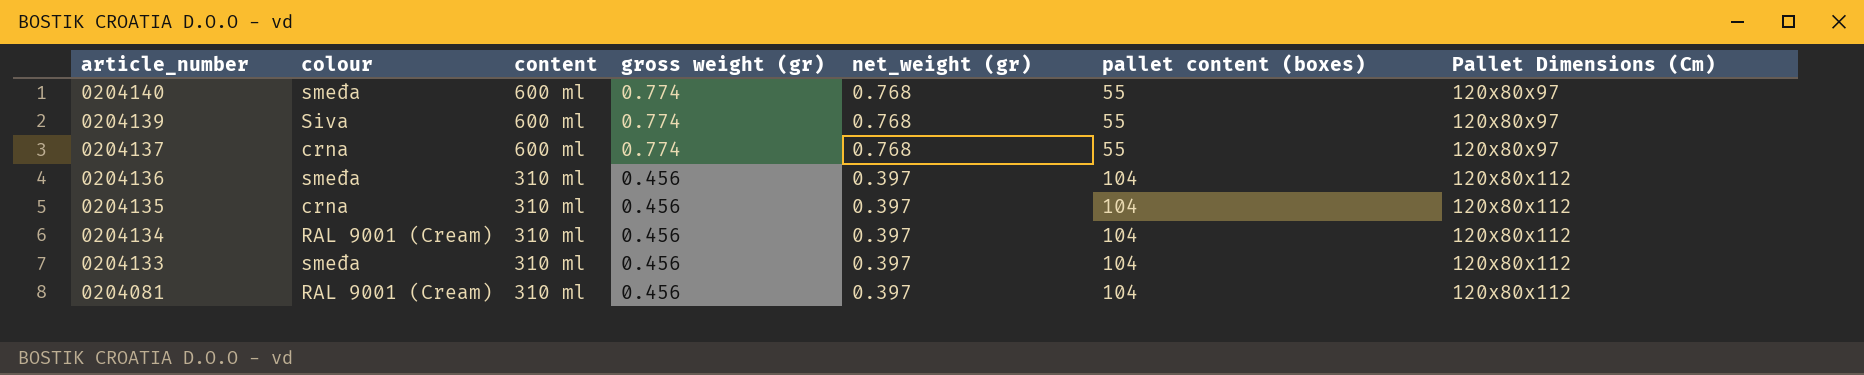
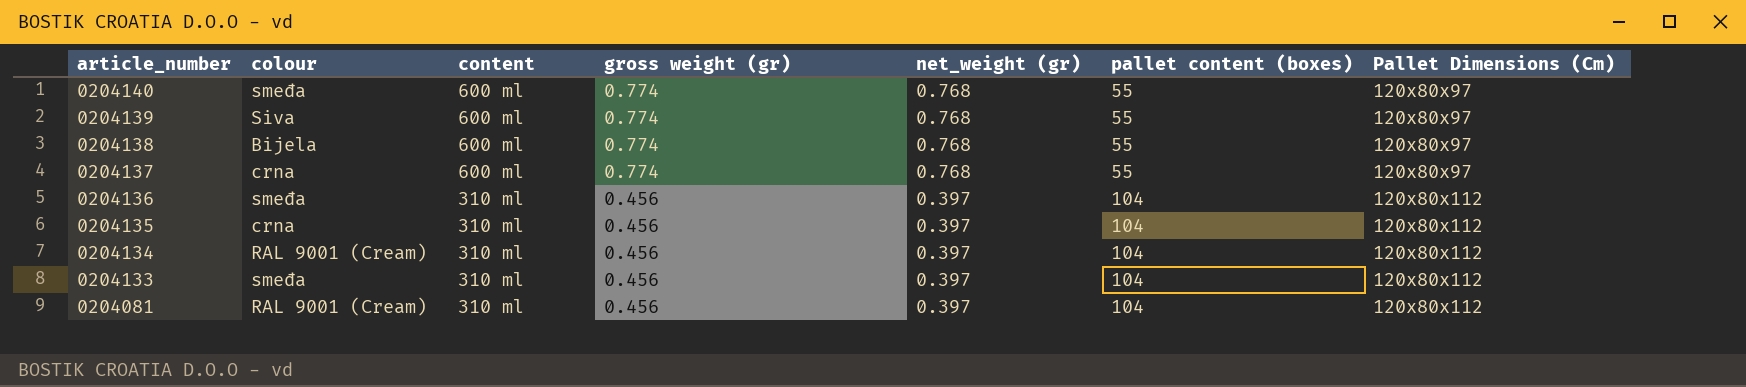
row 0204138: none -> Bijela | 600 ml | 0.774 | 0.768 | 55 | 120x80x97

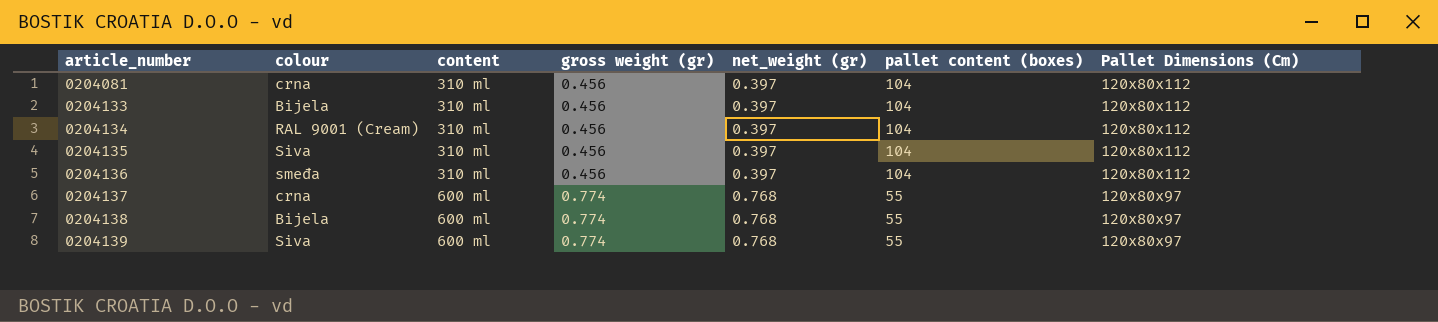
row order: article_number descending -> article_number ascending
row 0204140: smeđa | 600 ml | 0.774 | 0.768 | 55 | 120x80x97 -> none
0204081 | colour: RAL 9001 (Cream) -> crna
0204133 | colour: smeđa -> Bijela
0204135 | colour: crna -> Siva

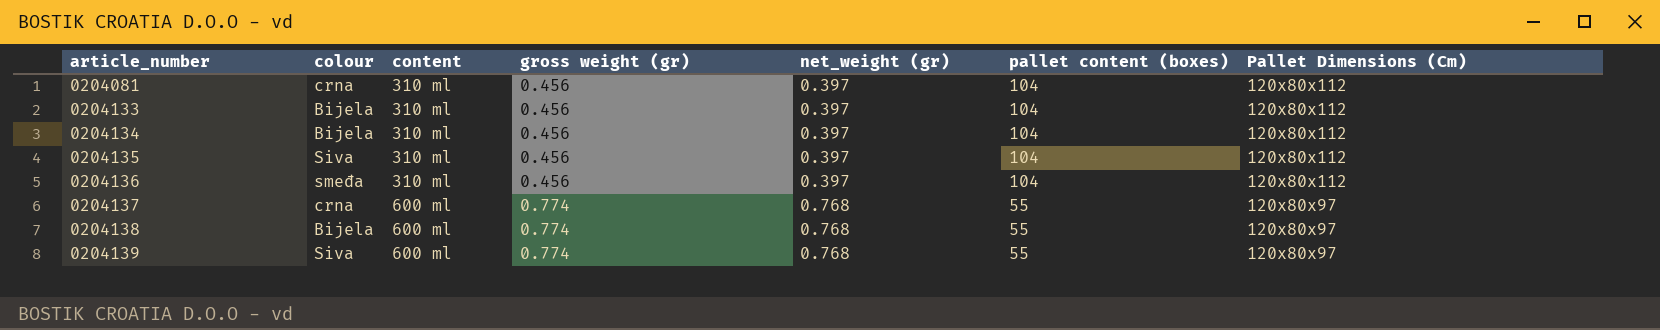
0204134 | colour: RAL 9001 (Cream) -> Bijela

